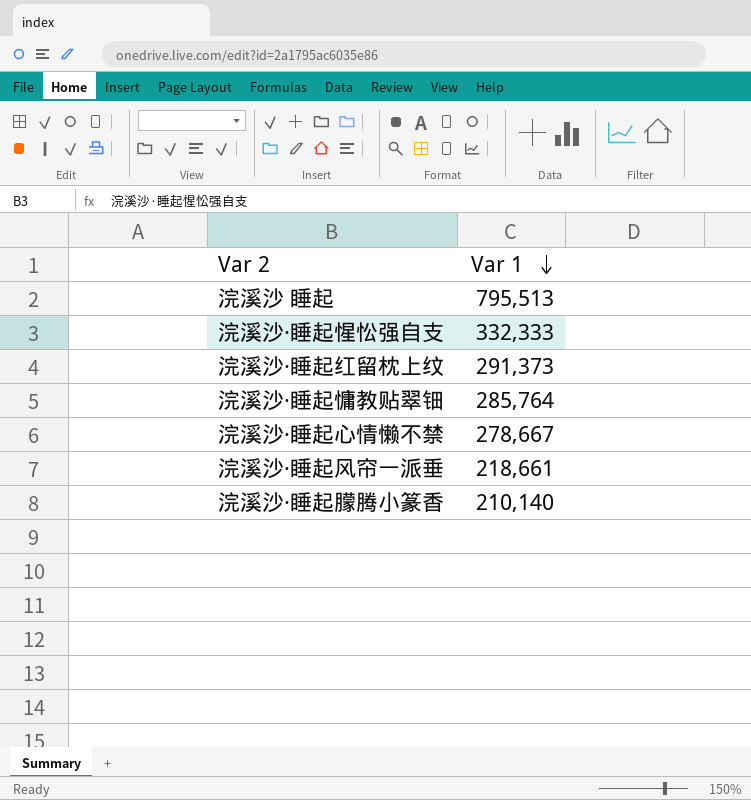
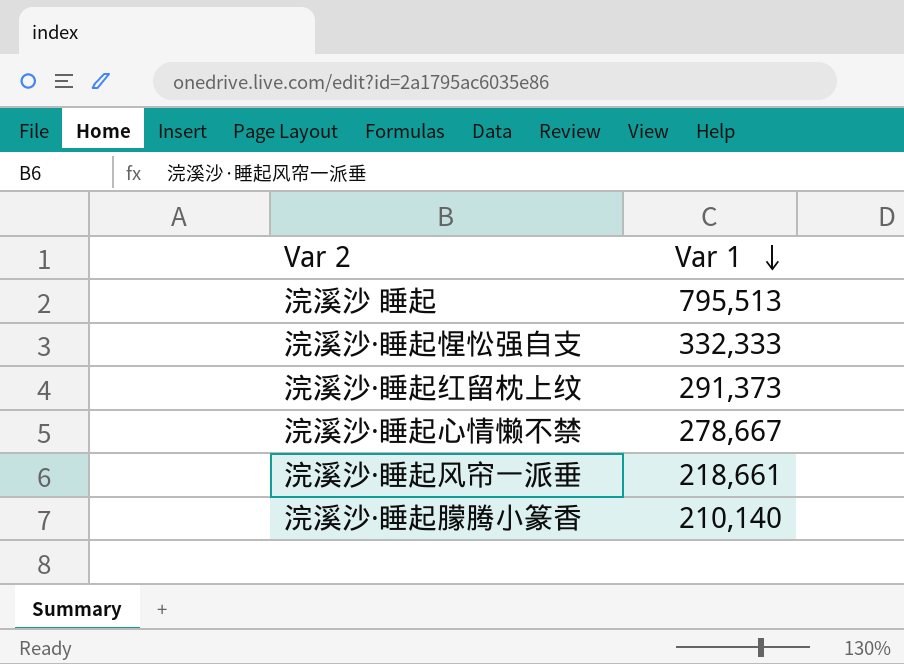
row 浣溪沙·睡起慵教贴翠钿: 285,764 -> none

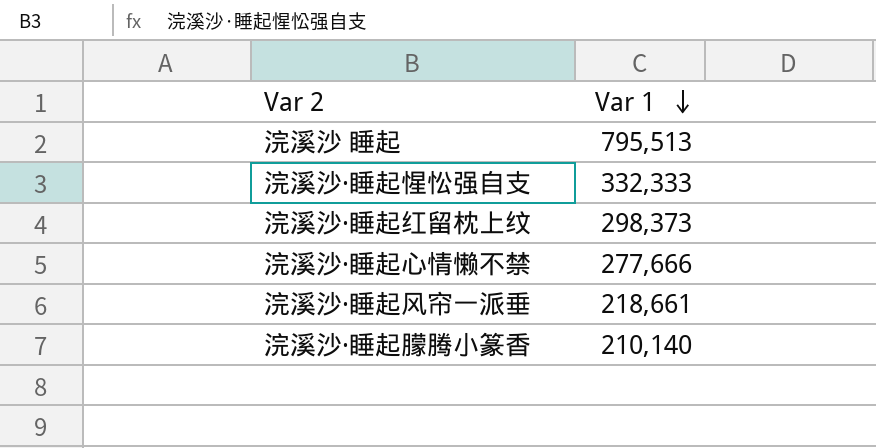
浣溪沙·睡起红留枕上纹 | Var 1: 291,373 -> 298,373
浣溪沙·睡起心情懒不禁 | Var 1: 278,667 -> 277,666

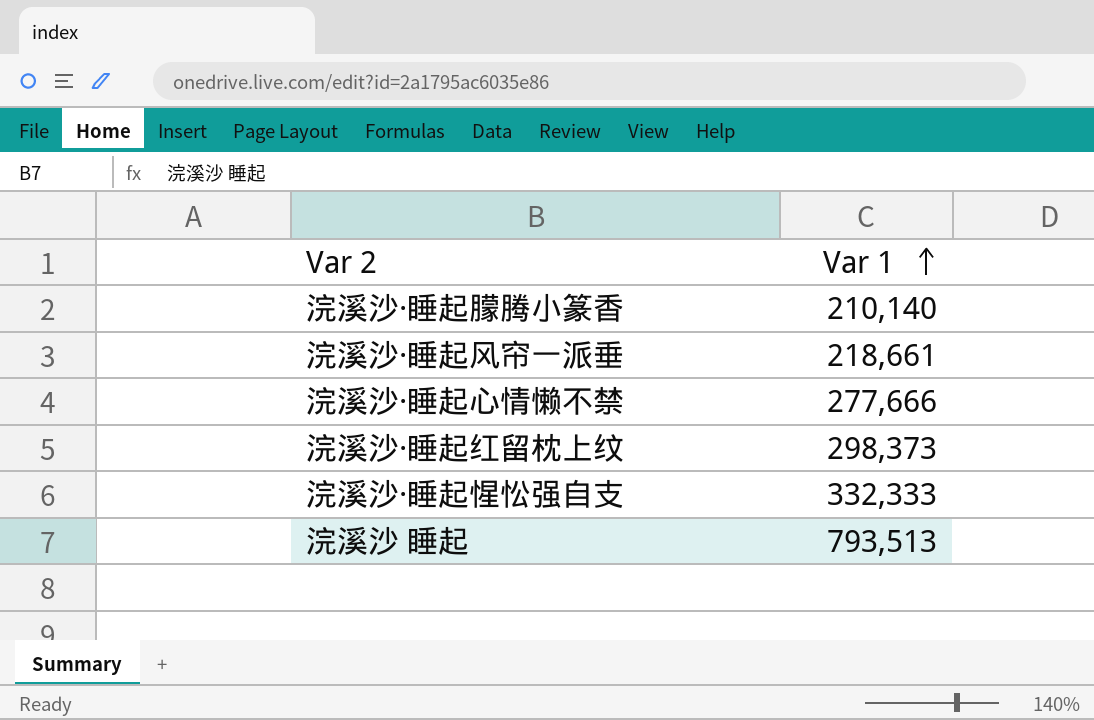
row order: Var 1 descending -> Var 1 ascending
浣溪沙 睡起 | Var 1: 795,513 -> 793,513

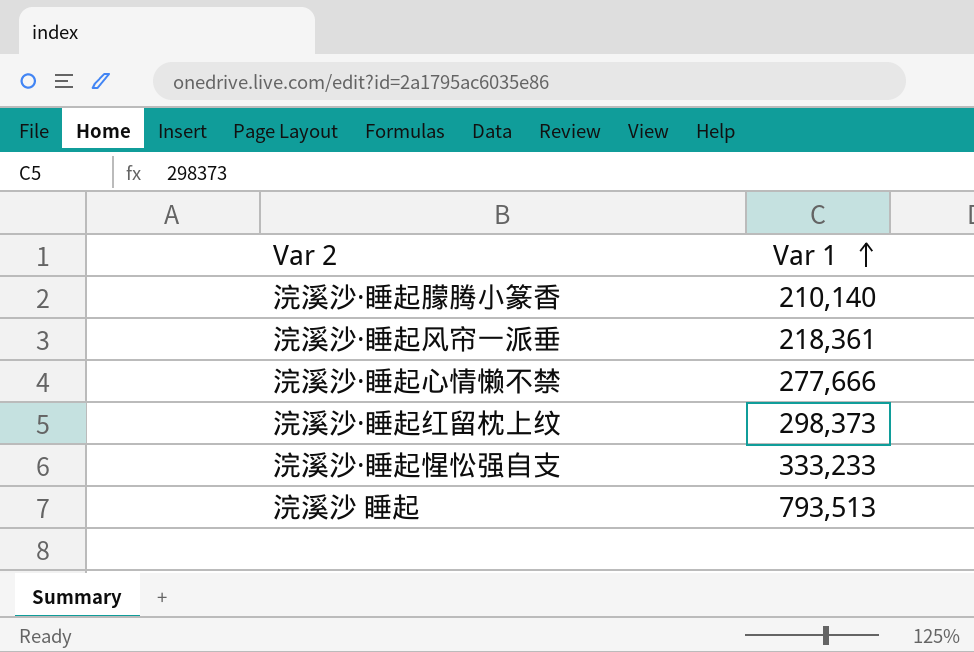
浣溪沙·睡起风帘一派垂 | Var 1: 218,661 -> 218,361
浣溪沙·睡起惺忪强自支 | Var 1: 332,333 -> 333,233

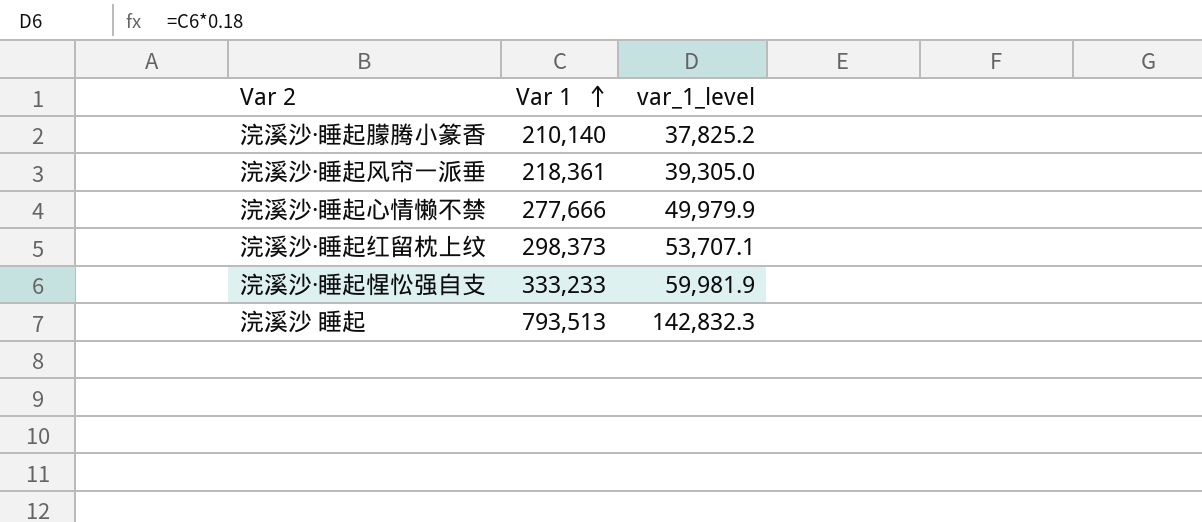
column var_1_level | formula: none -> [Var 1] * 0.18

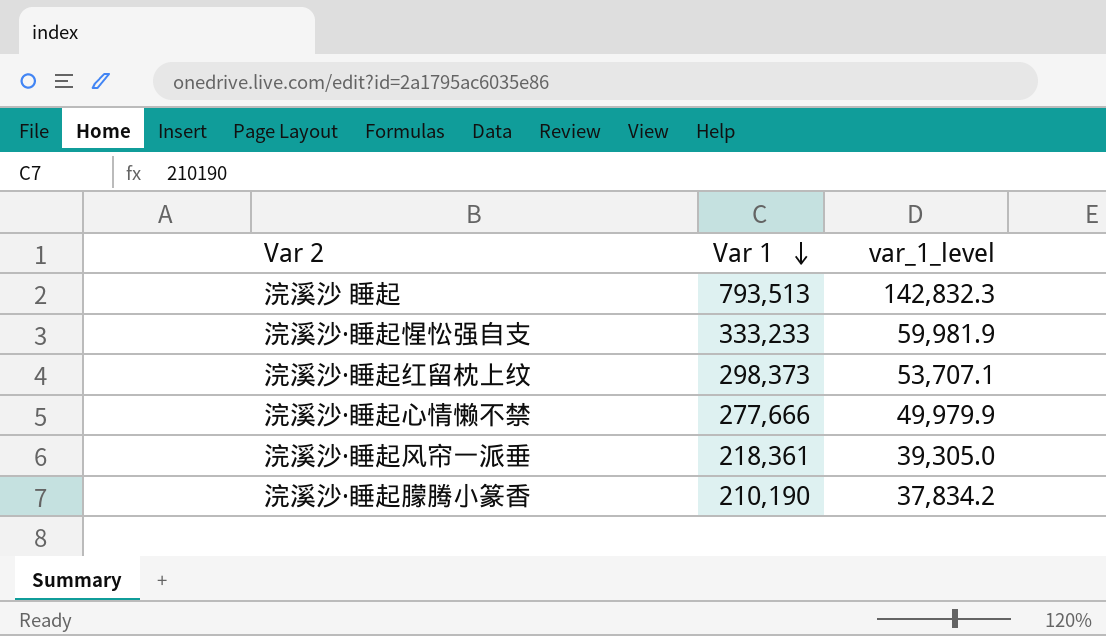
row order: Var 1 ascending -> Var 1 descending
浣溪沙·睡起朦腾小篆香 | Var 1: 210,140 -> 210,190
浣溪沙·睡起朦腾小篆香 | var_1_level: 37,825.2 -> 37,834.2

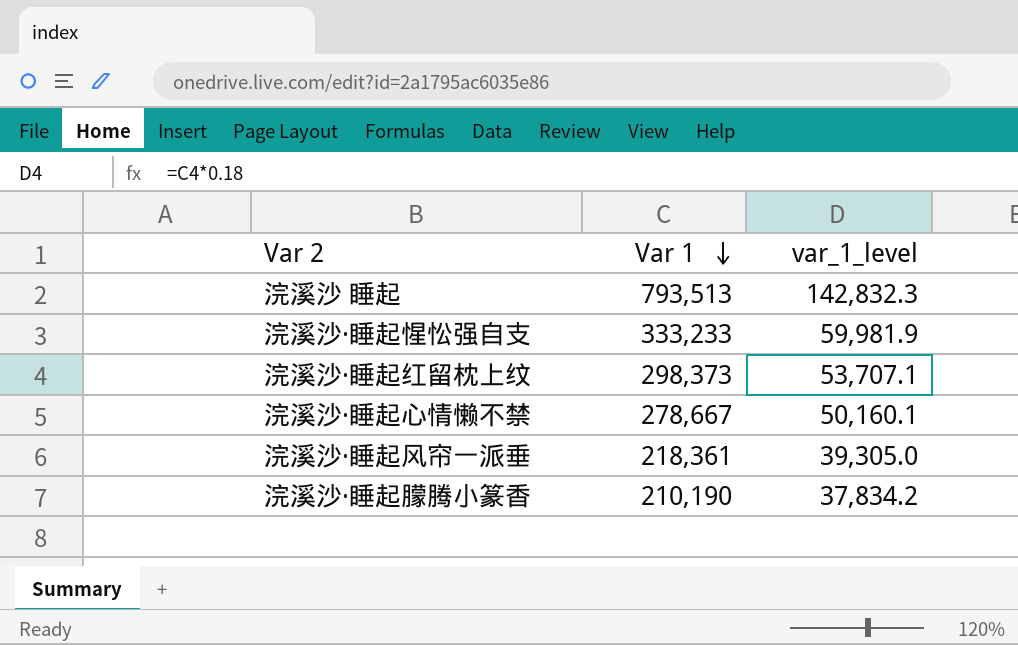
浣溪沙·睡起心情懒不禁 | Var 1: 277,666 -> 278,667
浣溪沙·睡起心情懒不禁 | var_1_level: 49,979.9 -> 50,160.1

